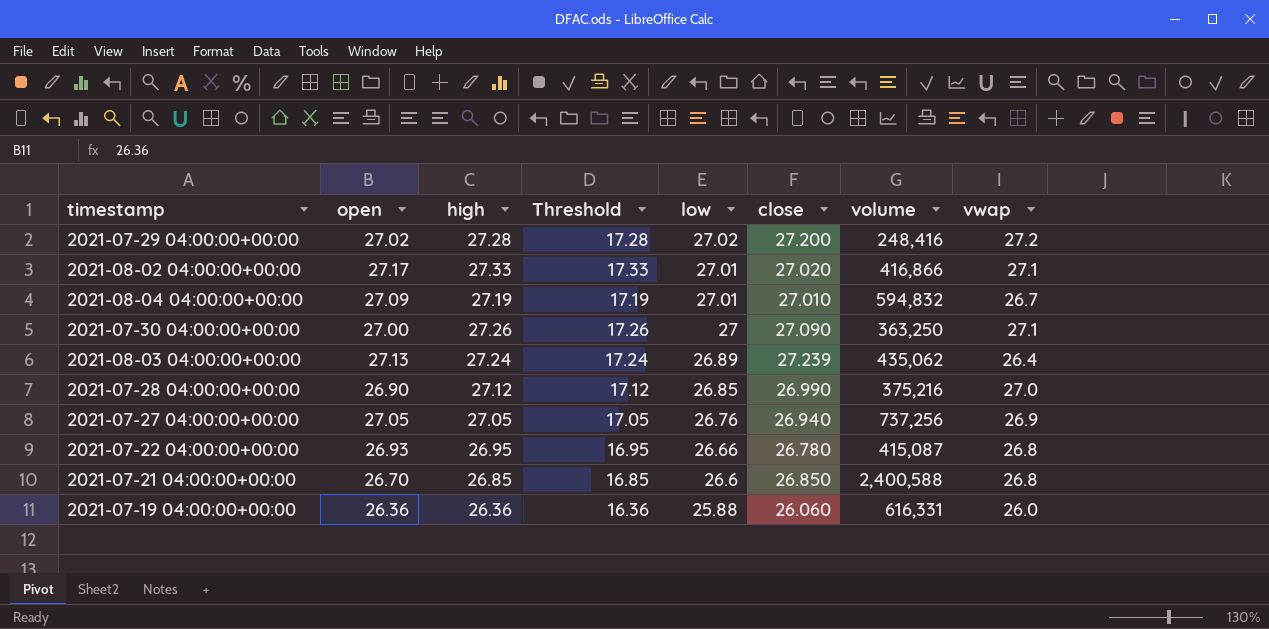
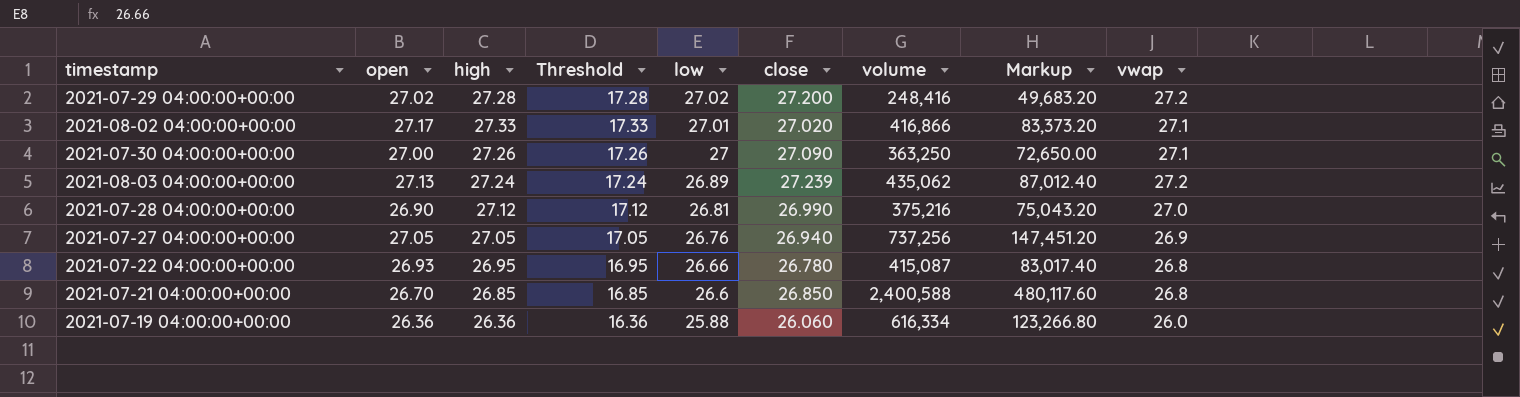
column Markup | formula: none -> [volume] * 0.2
row 2021-08-04 04:00:00+00:00: 27.09 | 27.19 | 17.19 | 27.01 | 27.010 | 594,832 | 26.7 -> none
2021-08-03 04:00:00+00:00 | vwap: 26.4 -> 27.2
2021-07-28 04:00:00+00:00 | low: 26.85 -> 26.81
2021-07-19 04:00:00+00:00 | volume: 616,331 -> 616,334

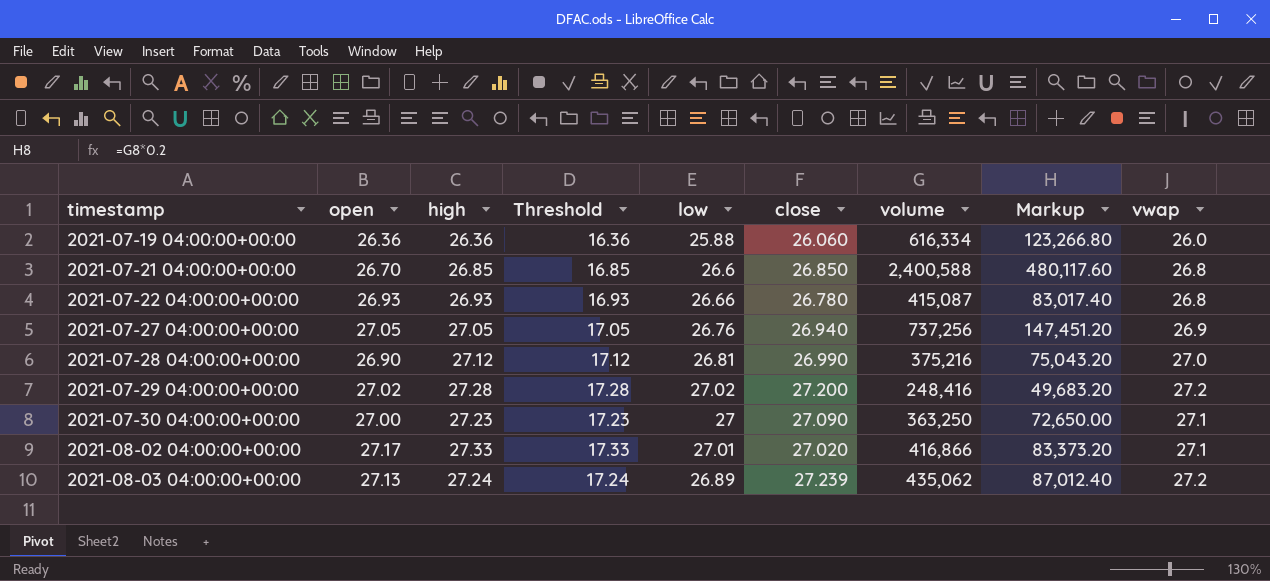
row order: low descending -> timestamp ascending
2021-07-22 04:00:00+00:00 | high: 26.95 -> 26.93
2021-07-22 04:00:00+00:00 | Threshold: 16.95 -> 16.93
2021-07-30 04:00:00+00:00 | high: 27.26 -> 27.23
2021-07-30 04:00:00+00:00 | Threshold: 17.26 -> 17.23

